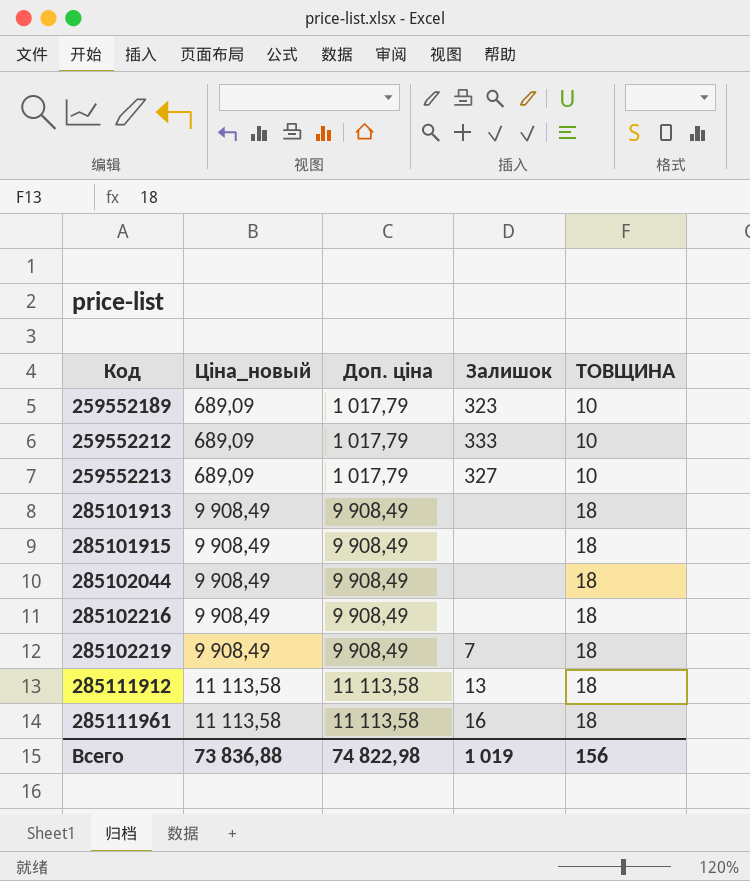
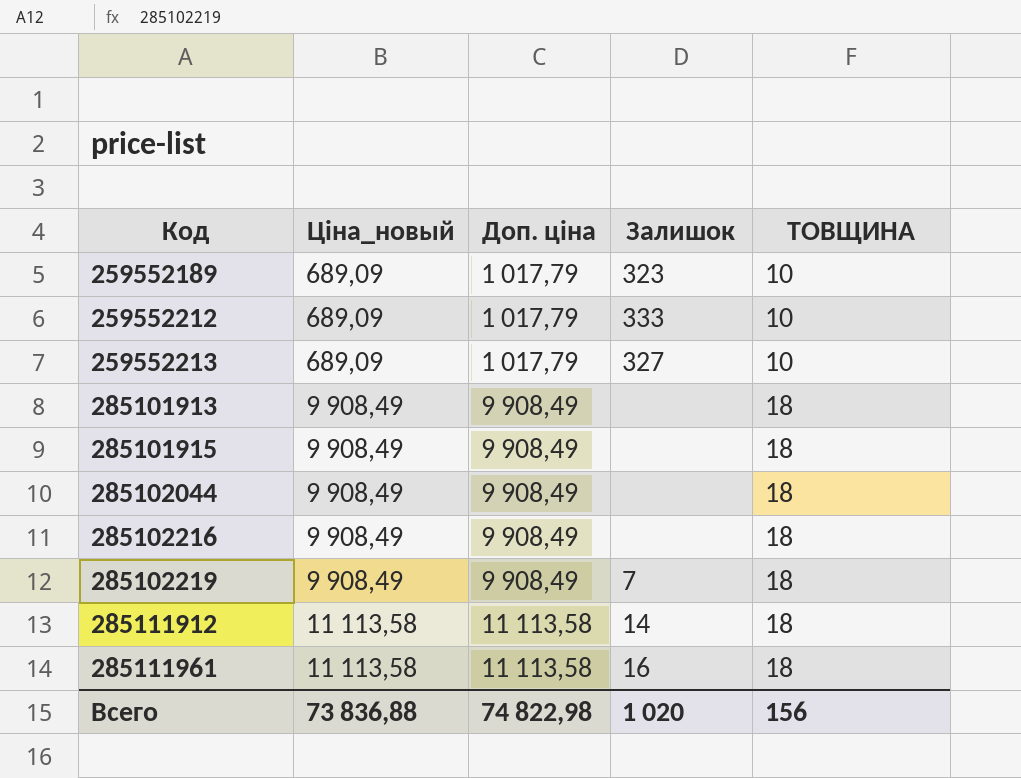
285111912 | Залишок: 13 -> 14
Всего | Залишок: 1 019 -> 1 020

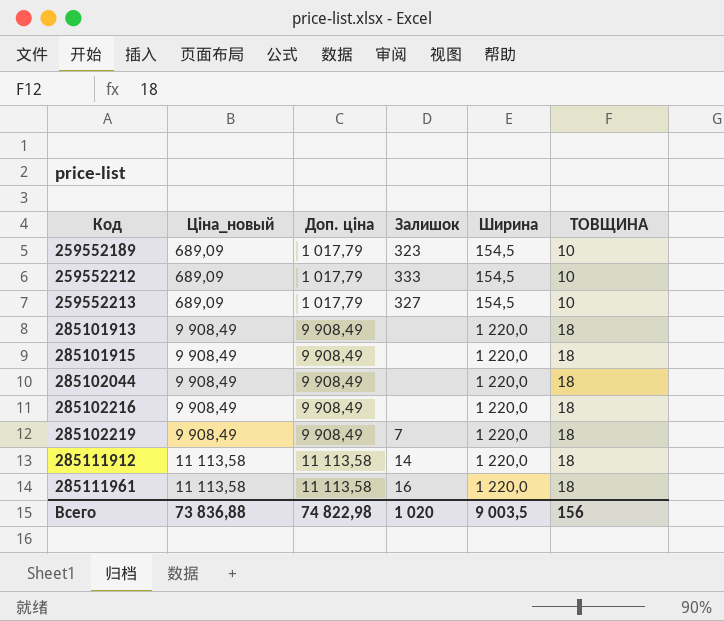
column Ширина | position: none -> 5

